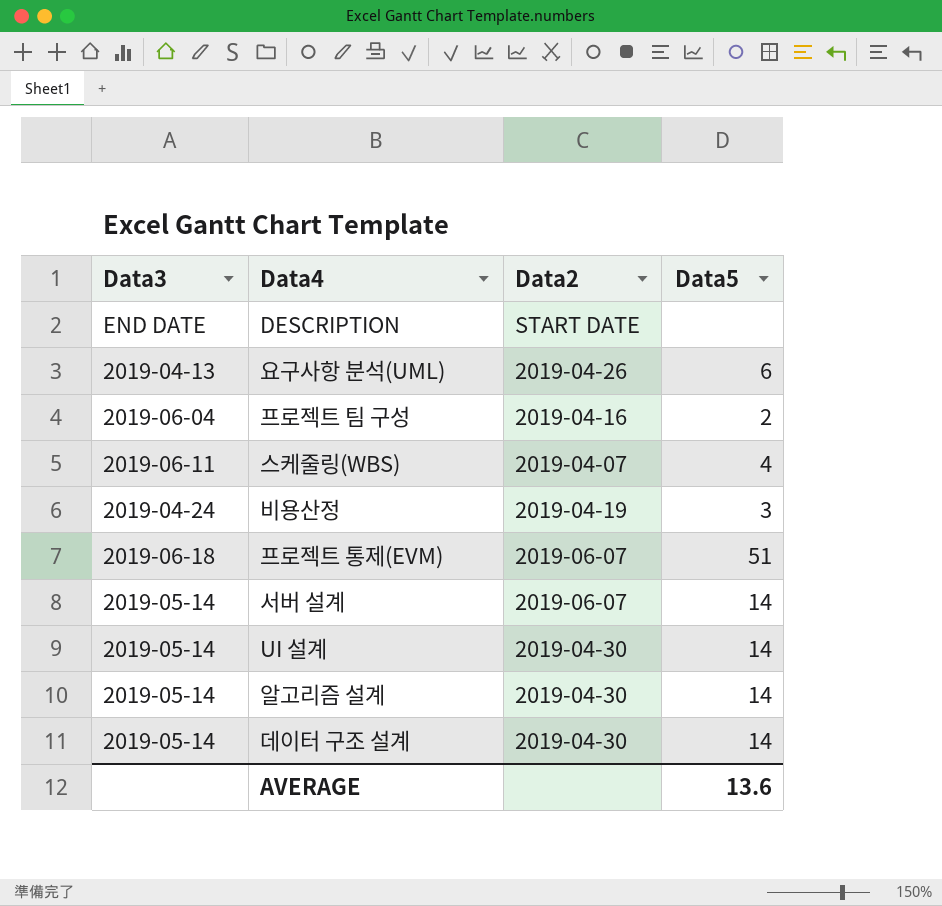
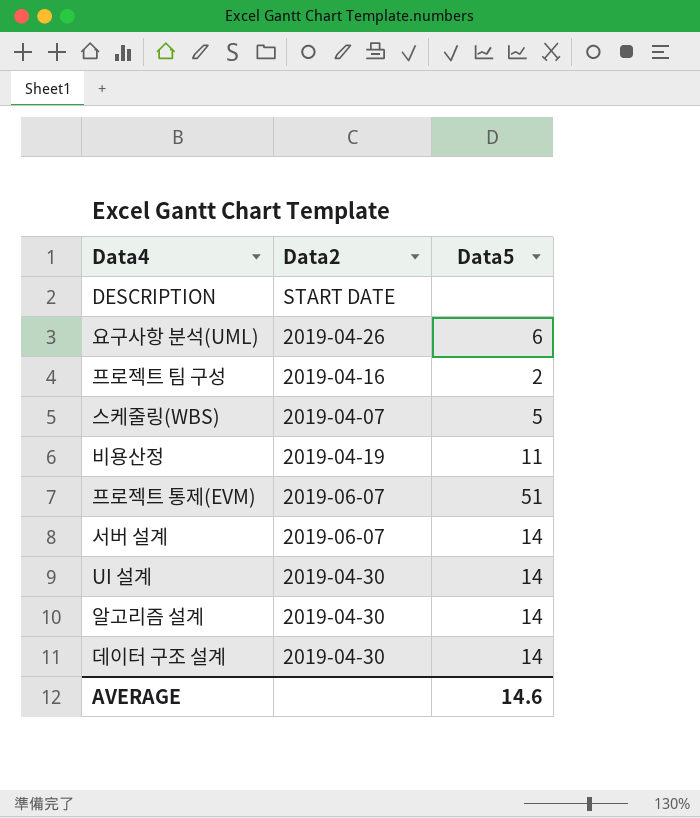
column Data3 | position: 1 -> none
스케줄링(WBS) | Data5: 4 -> 5
비용산정 | Data5: 3 -> 11
AVERAGE | Data5: 13.6 -> 14.6

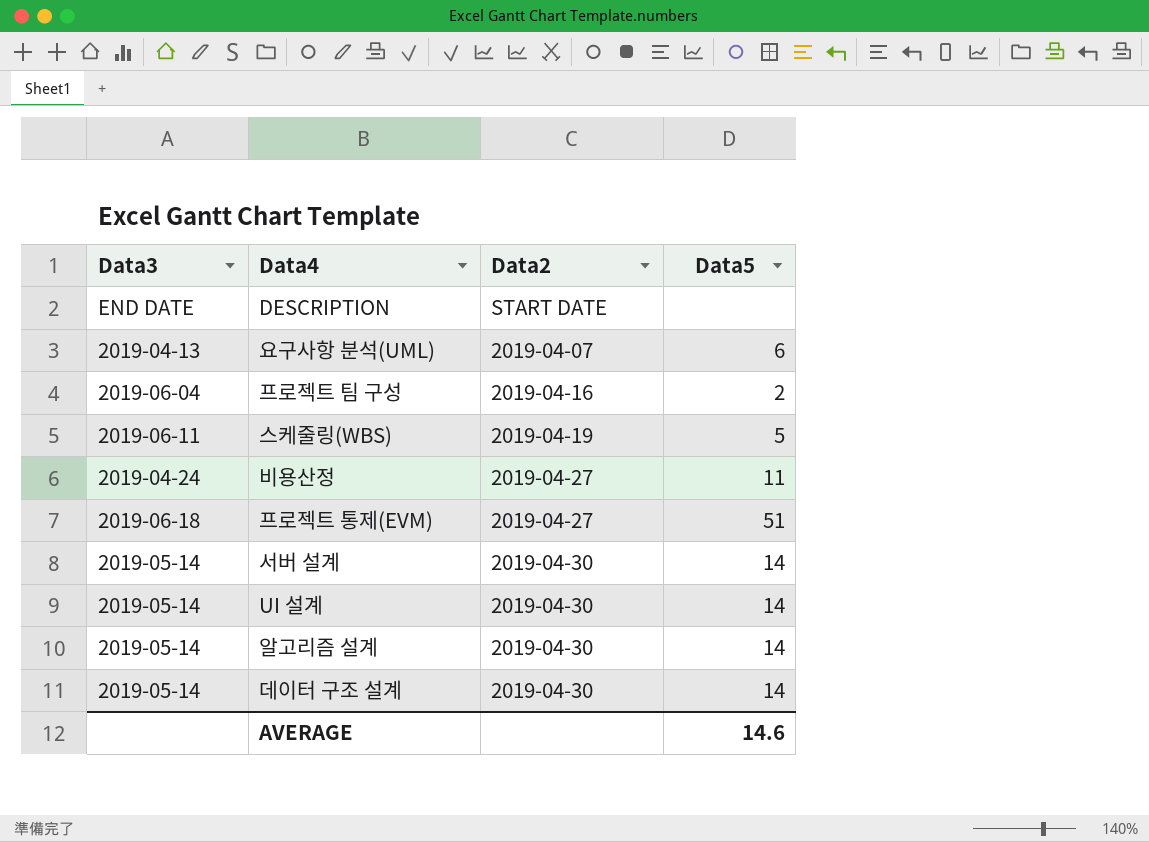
column Data3 | position: none -> 1
요구사항 분석(UML) | Data2: 2019-04-26 -> 2019-04-07
스케줄링(WBS) | Data2: 2019-04-07 -> 2019-04-19
비용산정 | Data2: 2019-04-19 -> 2019-04-27
프로젝트 통제(EVM) | Data2: 2019-06-07 -> 2019-04-27
서버 설계 | Data2: 2019-06-07 -> 2019-04-30

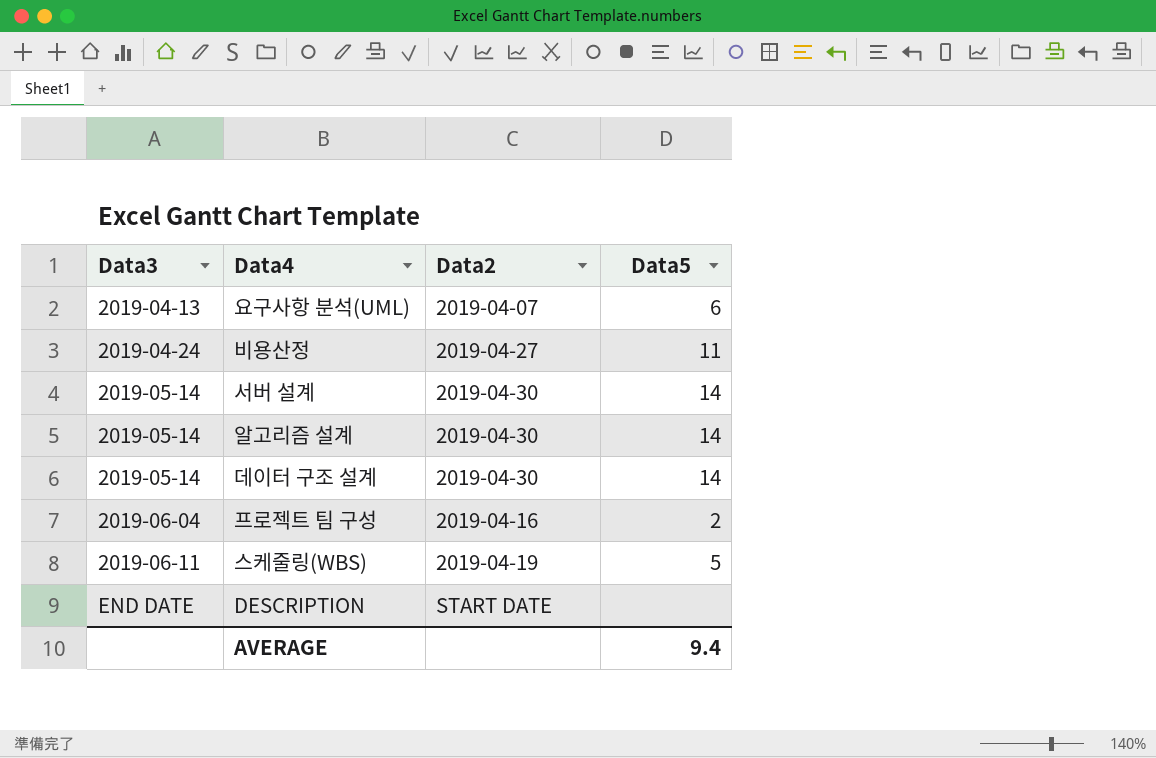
row order: none -> Data3 ascending
row 프로젝트 통제(EVM): 2019-06-18 | 2019-04-27 | 51 -> none
row UI 설계: 2019-05-14 | 2019-04-30 | 14 -> none
AVERAGE | Data5: 14.6 -> 9.4

